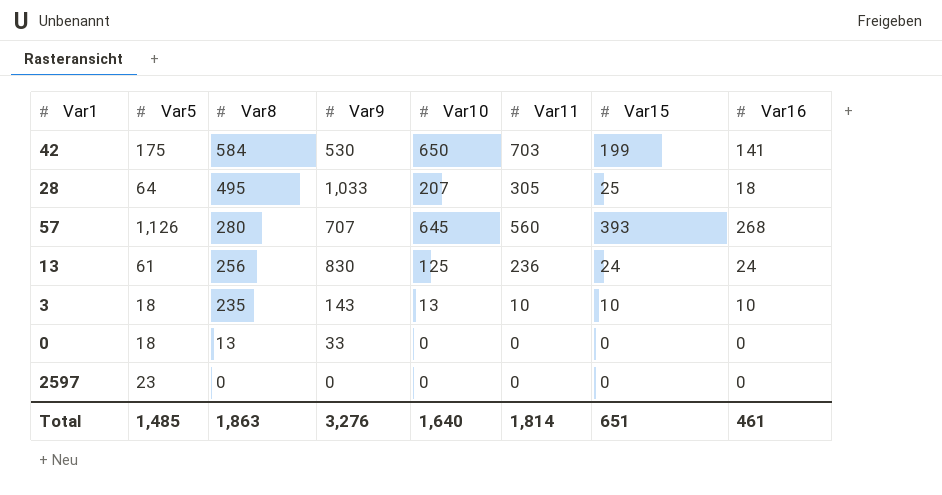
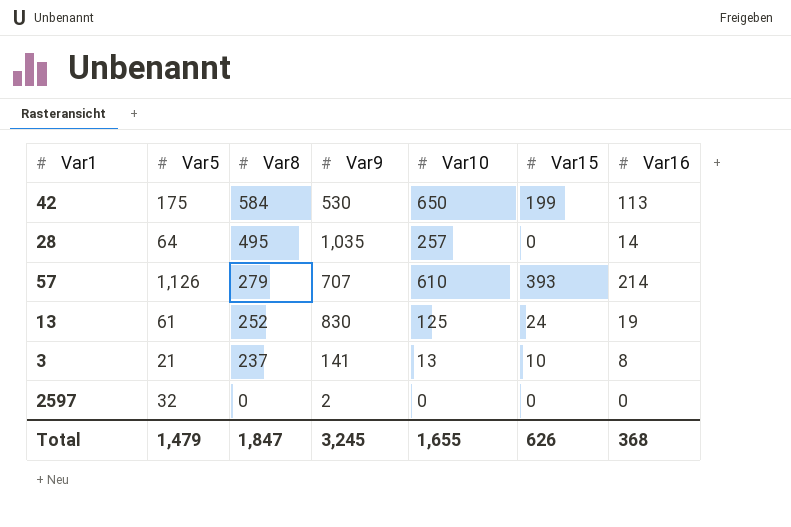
column Var11 | position: 6 -> none
row 0: 18 | 13 | 33 | 0 | 0 | 0 | 0 -> none
42 | Var16: 141 -> 113
28 | Var9: 1,033 -> 1,035
28 | Var10: 207 -> 257
28 | Var15: 25 -> 0
28 | Var16: 18 -> 14
57 | Var8: 280 -> 279
57 | Var10: 645 -> 610
57 | Var16: 268 -> 214
13 | Var8: 256 -> 252
13 | Var16: 24 -> 19
3 | Var5: 18 -> 21
3 | Var8: 235 -> 237
3 | Var9: 143 -> 141
3 | Var16: 10 -> 8
2597 | Var5: 23 -> 32
2597 | Var9: 0 -> 2
Total | Var5: 1,485 -> 1,479
Total | Var8: 1,863 -> 1,847
Total | Var9: 3,276 -> 3,245
Total | Var10: 1,640 -> 1,655
Total | Var15: 651 -> 626
Total | Var16: 461 -> 368

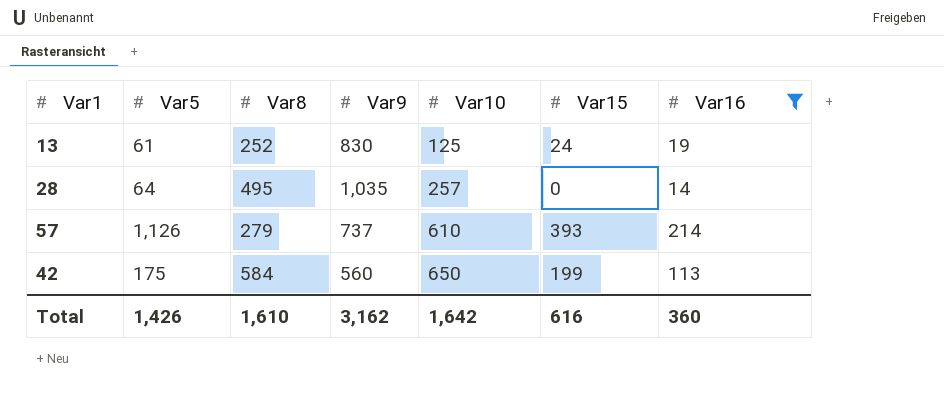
filter: none -> Var16 >= 14
row order: Var8 descending -> Var10 ascending
57 | Var9: 707 -> 737
42 | Var9: 530 -> 560
Total | Var5: 1,479 -> 1,426
Total | Var8: 1,847 -> 1,610
Total | Var9: 3,245 -> 3,162
Total | Var10: 1,655 -> 1,642
Total | Var15: 626 -> 616
Total | Var16: 368 -> 360

